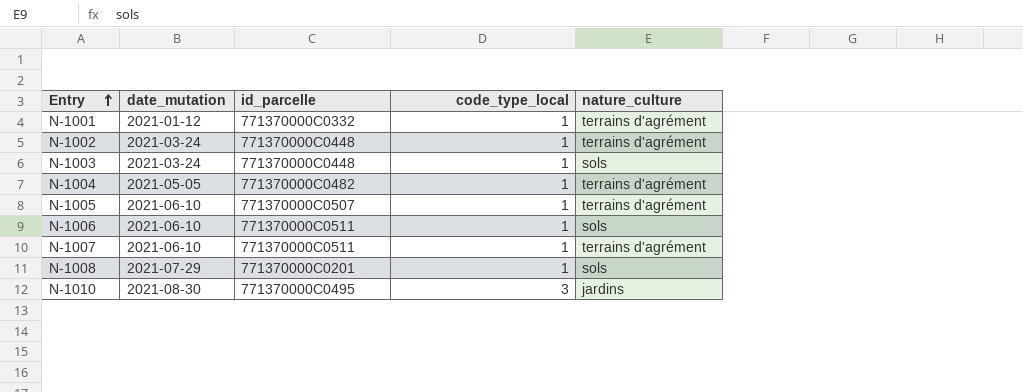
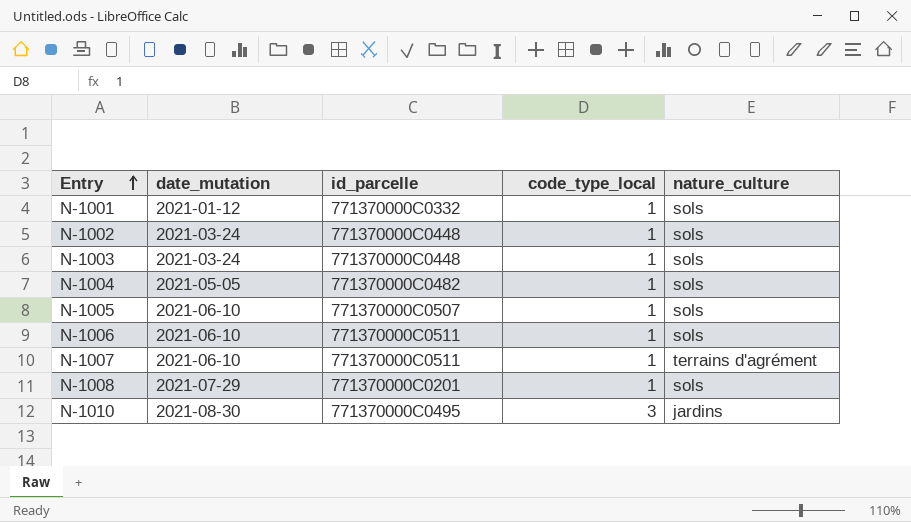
N-1001 | nature_culture: terrains d'agrément -> sols
N-1002 | nature_culture: terrains d'agrément -> sols
N-1004 | nature_culture: terrains d'agrément -> sols
N-1005 | nature_culture: terrains d'agrément -> sols

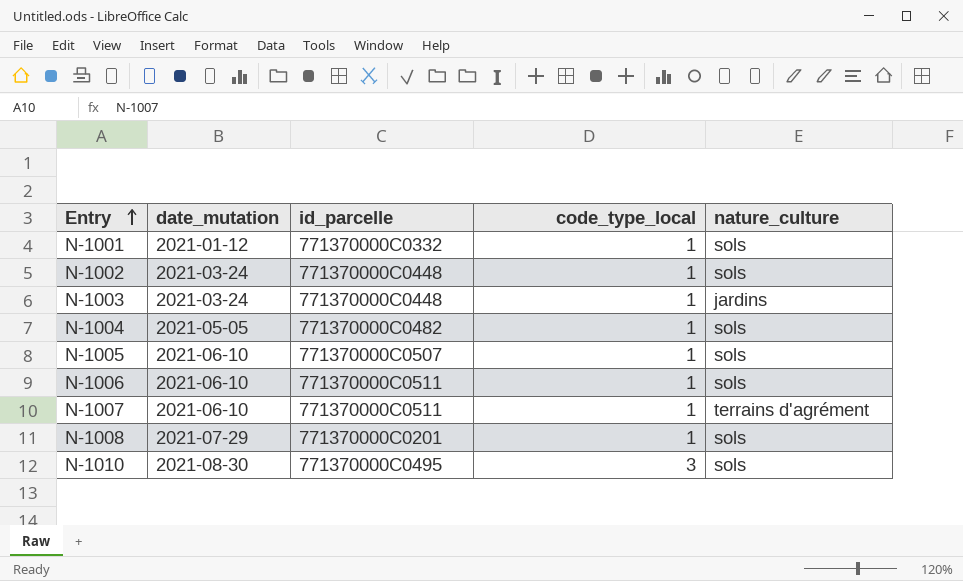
N-1003 | nature_culture: sols -> jardins
N-1010 | nature_culture: jardins -> sols

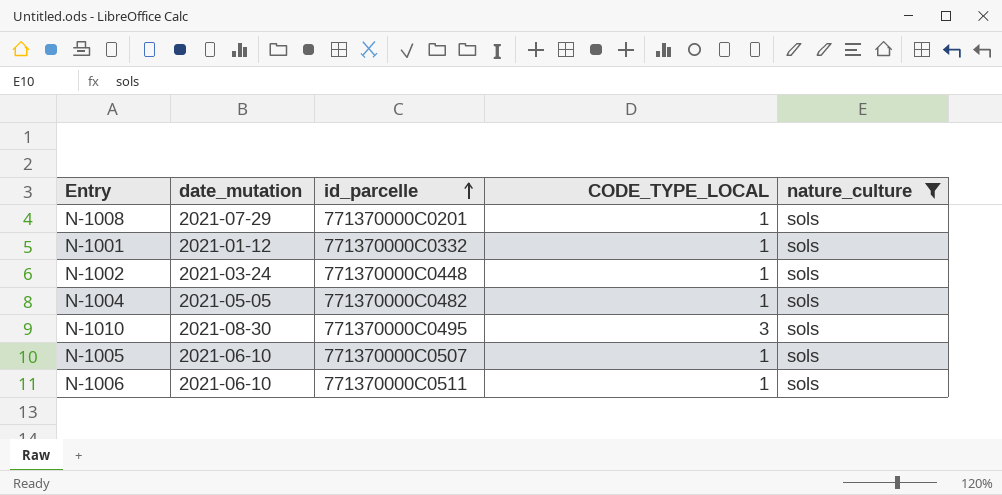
filter: none -> nature_culture = sols
row order: Entry ascending -> id_parcelle ascending
column name: code_type_local -> CODE_TYPE_LOCAL

